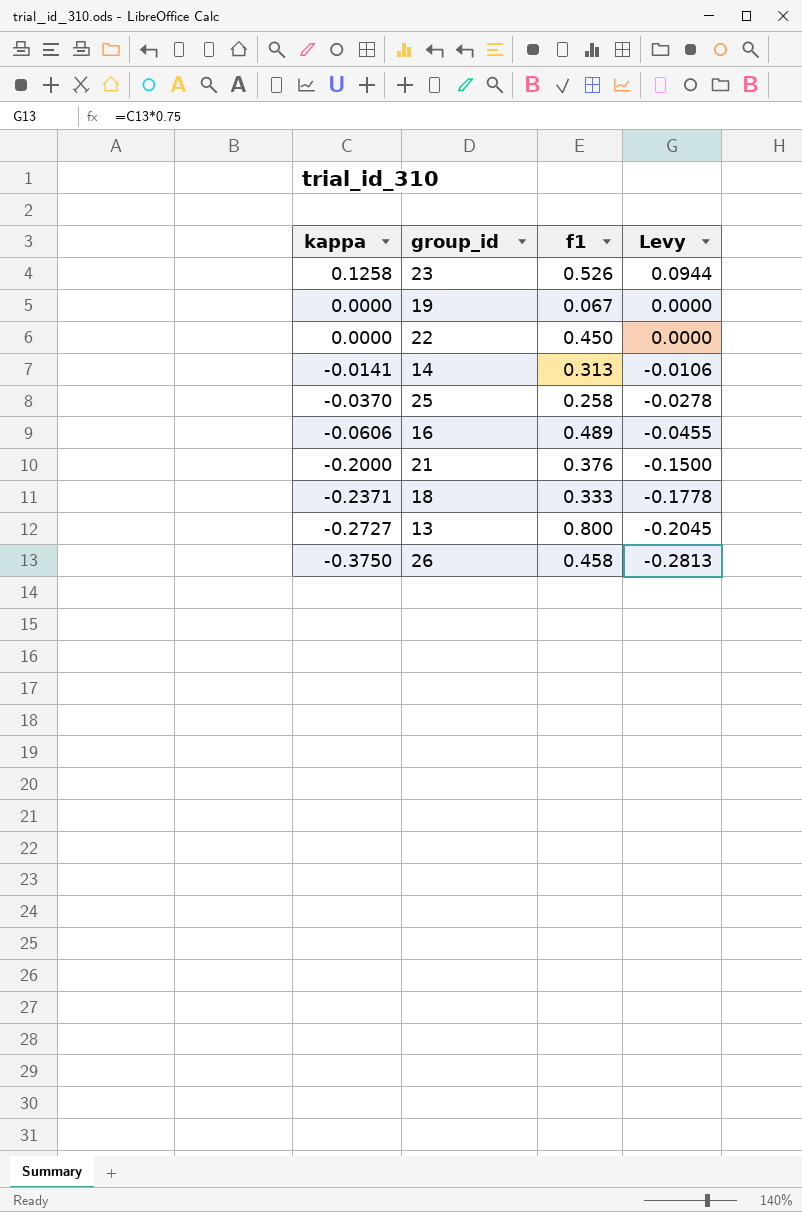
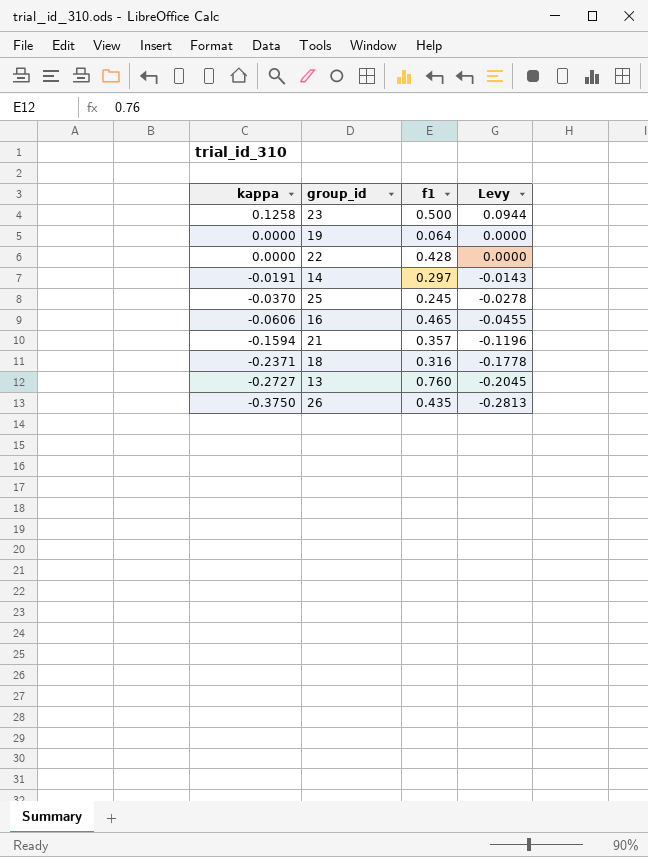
23 | f1: 0.526 -> 0.500
19 | f1: 0.067 -> 0.064
22 | f1: 0.450 -> 0.428
14 | kappa: -0.0141 -> -0.0191
14 | f1: 0.313 -> 0.297
14 | Levy: -0.0106 -> -0.0143
25 | f1: 0.258 -> 0.245
16 | f1: 0.489 -> 0.465
21 | kappa: -0.2000 -> -0.1594
21 | f1: 0.376 -> 0.357
21 | Levy: -0.1500 -> -0.1196
18 | f1: 0.333 -> 0.316
13 | f1: 0.800 -> 0.760
26 | f1: 0.458 -> 0.435

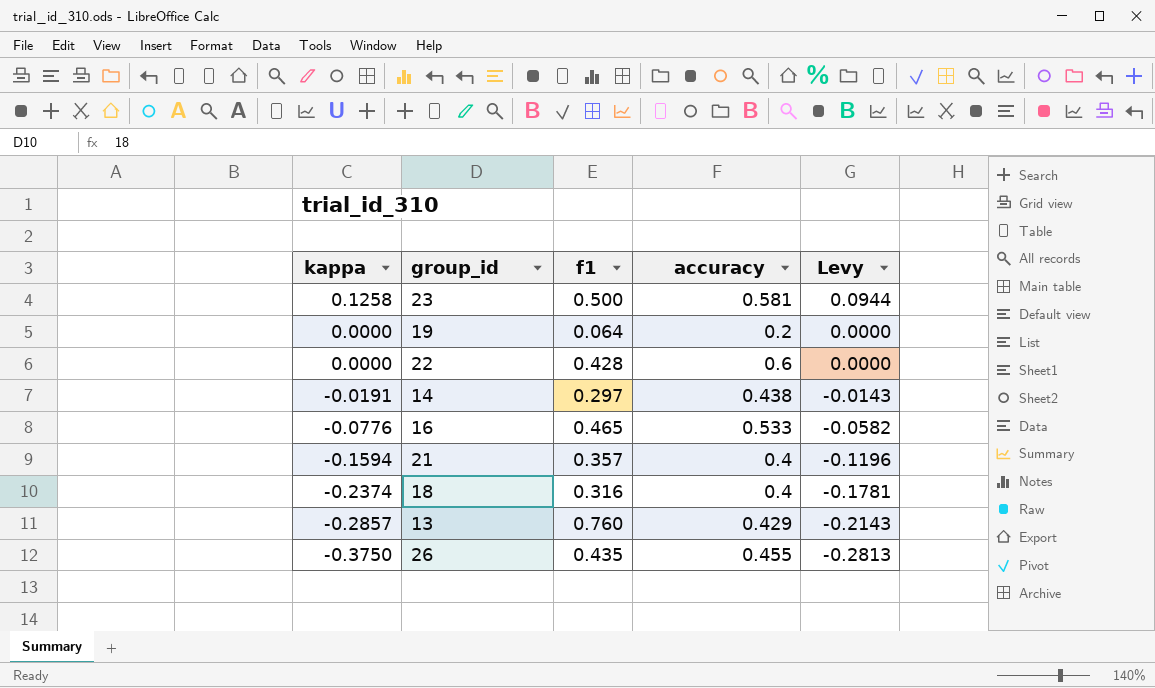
column accuracy | position: none -> 4
row 25: -0.0370 | 0.245 | -0.0278 -> none
16 | kappa: -0.0606 -> -0.0776
16 | Levy: -0.0455 -> -0.0582
18 | kappa: -0.2371 -> -0.2374
18 | Levy: -0.1778 -> -0.1781
13 | kappa: -0.2727 -> -0.2857
13 | Levy: -0.2045 -> -0.2143

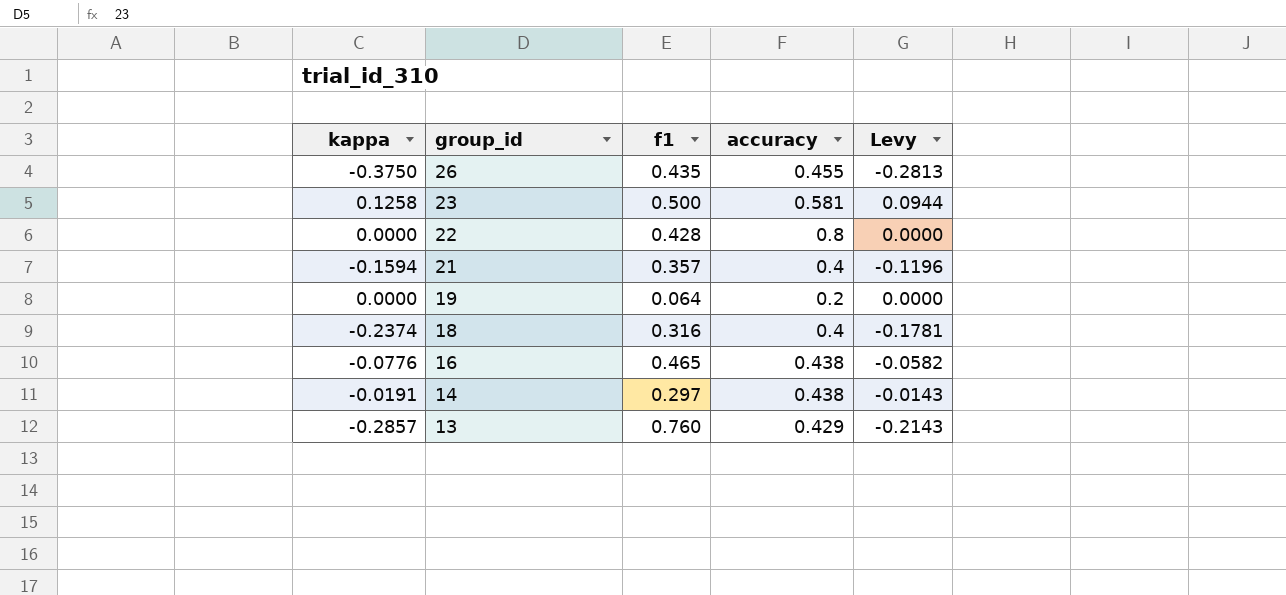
row order: kappa descending -> group_id descending
22 | accuracy: 0.6 -> 0.8
16 | accuracy: 0.533 -> 0.438

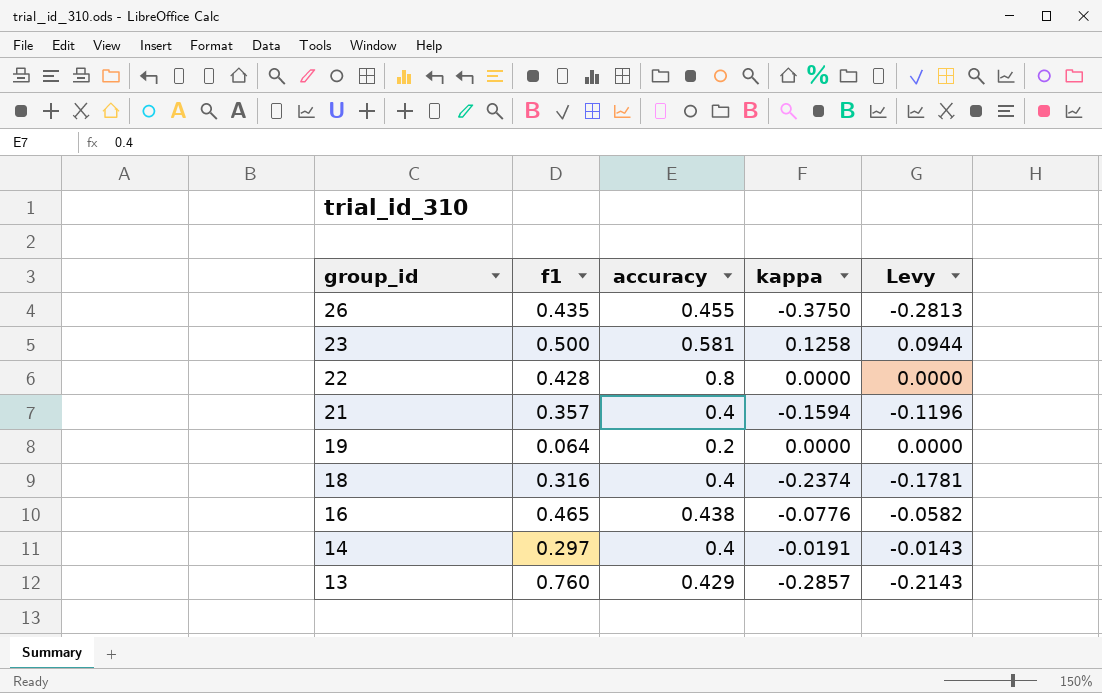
column kappa | position: 1 -> 4
14 | accuracy: 0.438 -> 0.4

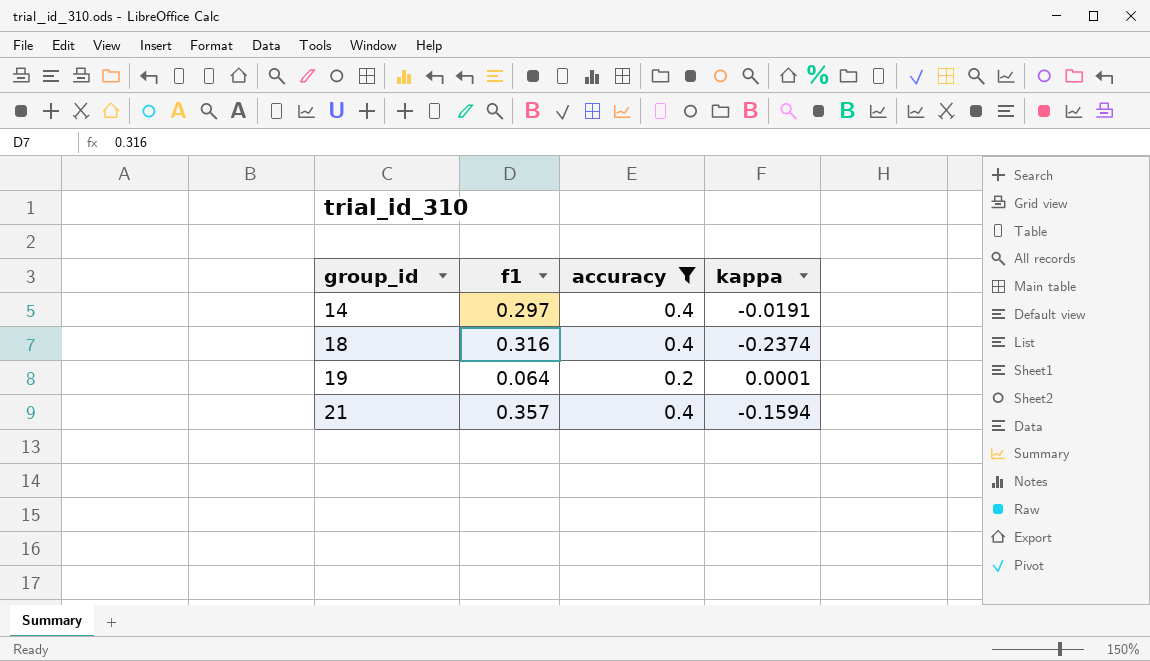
filter: none -> accuracy <= 0.4
row order: group_id descending -> group_id ascending
column Levy | formula: [kappa] * 0.75 -> none
19 | kappa: 0.0000 -> 0.0001

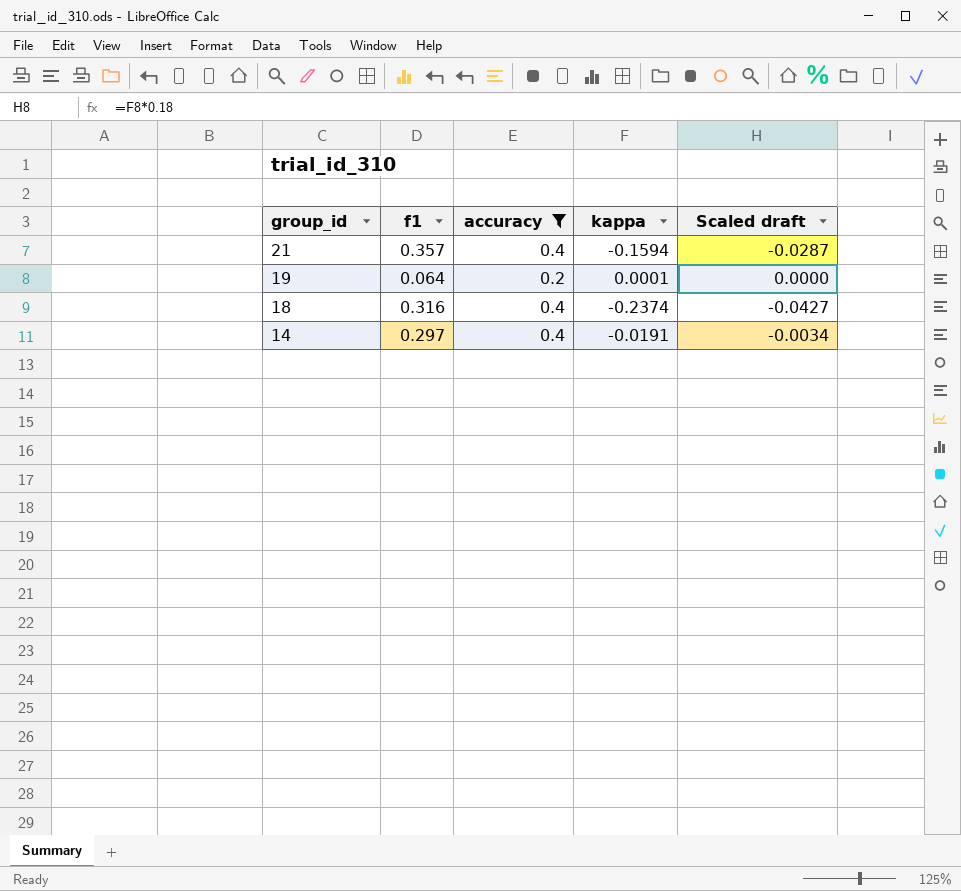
row order: group_id ascending -> group_id descending
column Scaled draft | formula: none -> [kappa] * 0.18

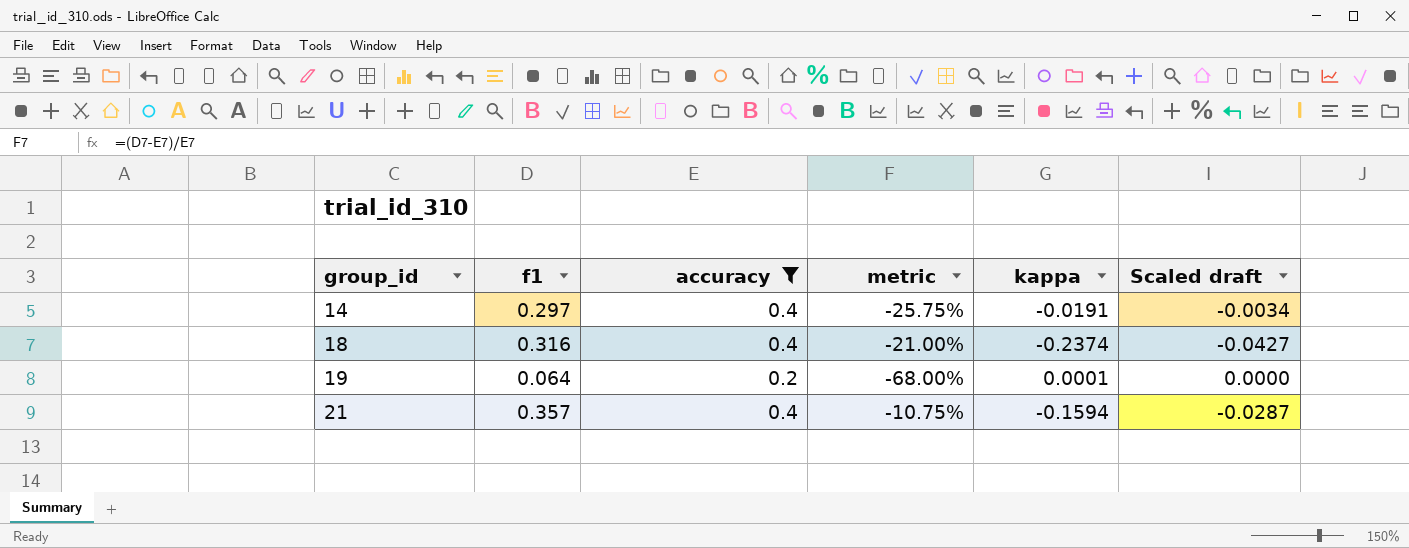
row order: group_id descending -> group_id ascending
column metric | formula: none -> ([f1] - [accuracy]) / [accuracy]

